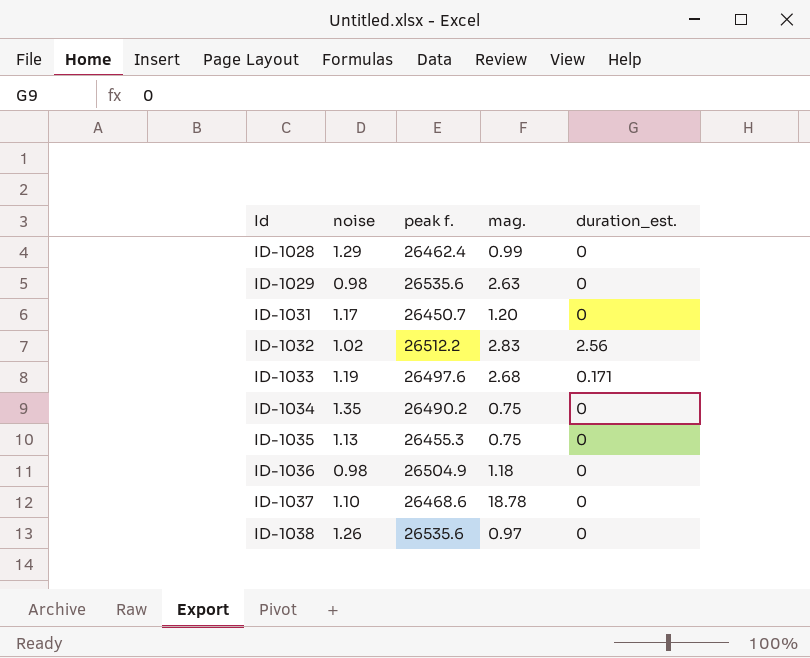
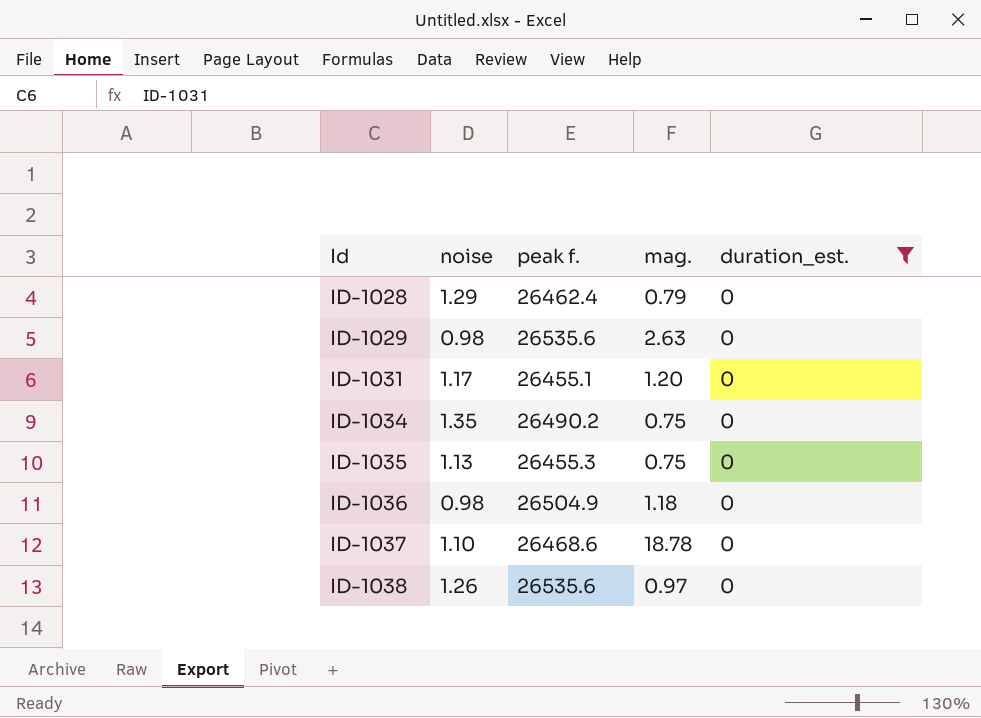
filter: none -> duration_est. = 0
ID-1028 | mag.: 0.99 -> 0.79
ID-1031 | peak f.: 26450.7 -> 26455.1

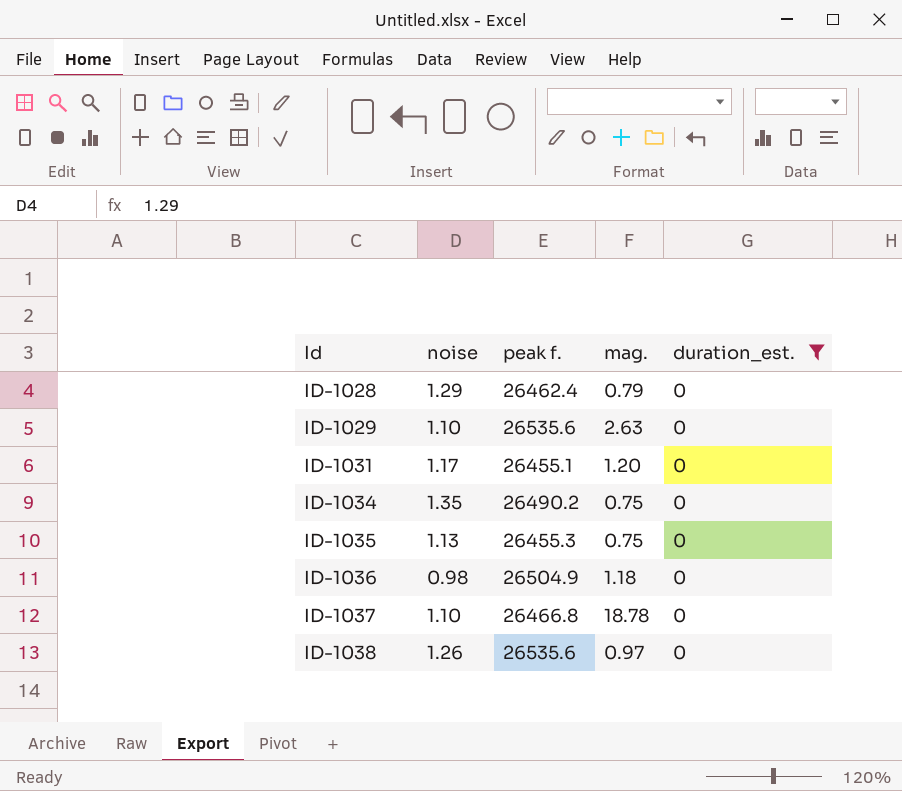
ID-1029 | noise: 0.98 -> 1.10
ID-1037 | peak f.: 26468.6 -> 26466.8

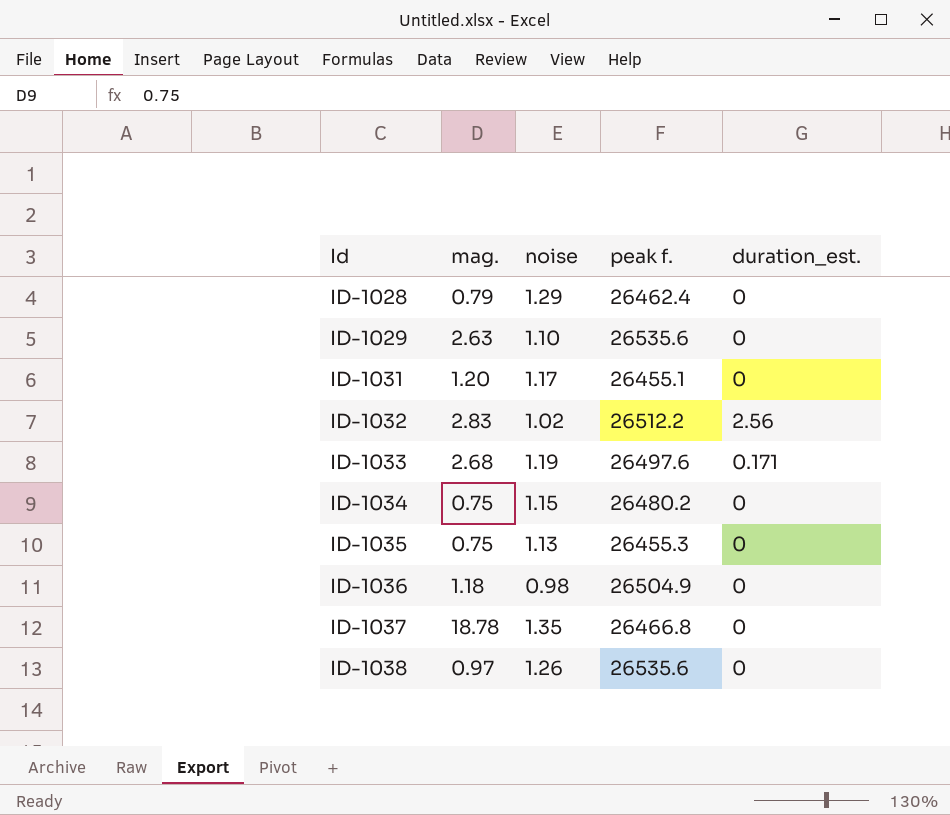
filter: duration_est. = 0 -> none
column mag. | position: 4 -> 2
ID-1034 | noise: 1.35 -> 1.15
ID-1034 | peak f.: 26490.2 -> 26480.2
ID-1037 | noise: 1.10 -> 1.35

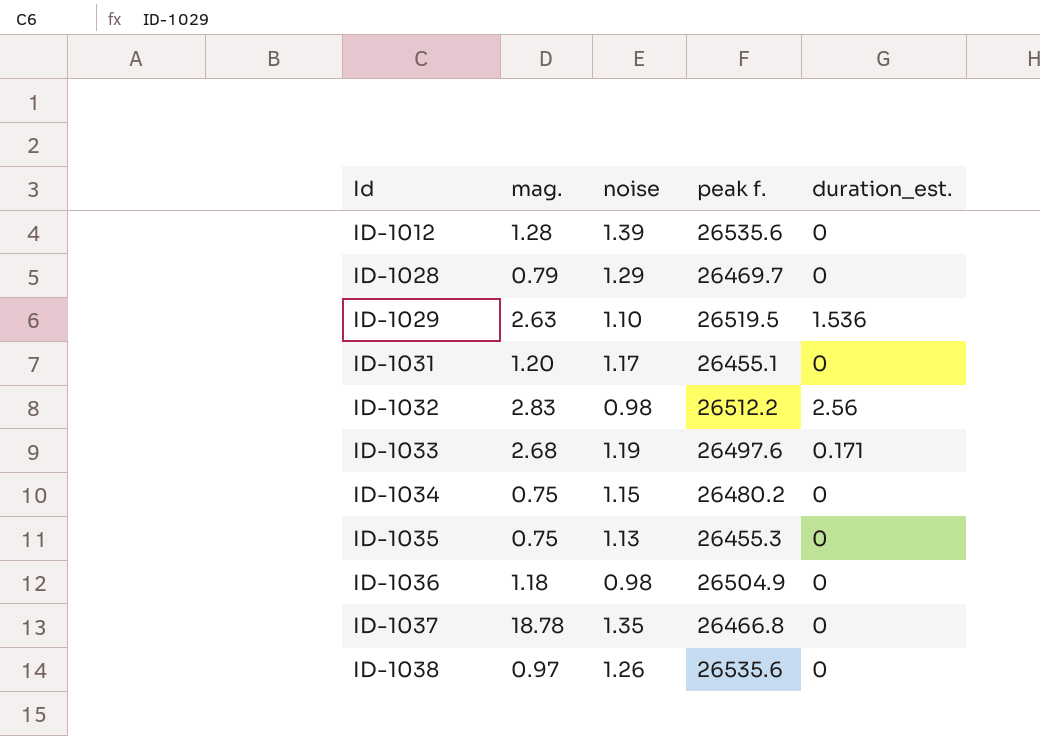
row ID-1012: none -> 1.28 | 1.39 | 26535.6 | 0
ID-1028 | peak f.: 26462.4 -> 26469.7
ID-1029 | peak f.: 26535.6 -> 26519.5
ID-1029 | duration_est.: 0 -> 1.536
ID-1032 | noise: 1.02 -> 0.98

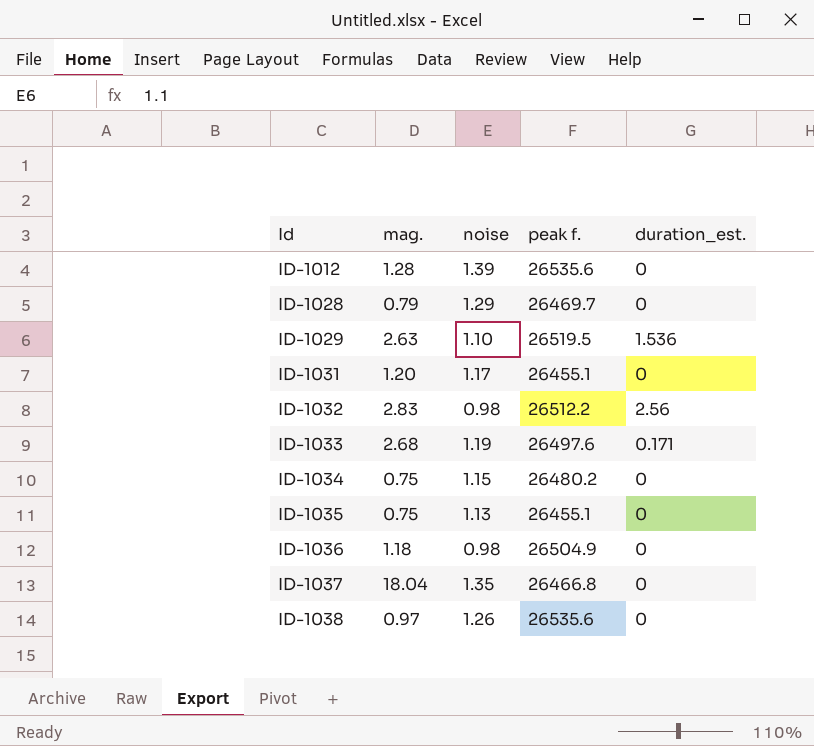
ID-1035 | peak f.: 26455.3 -> 26455.1
ID-1037 | mag.: 18.78 -> 18.04

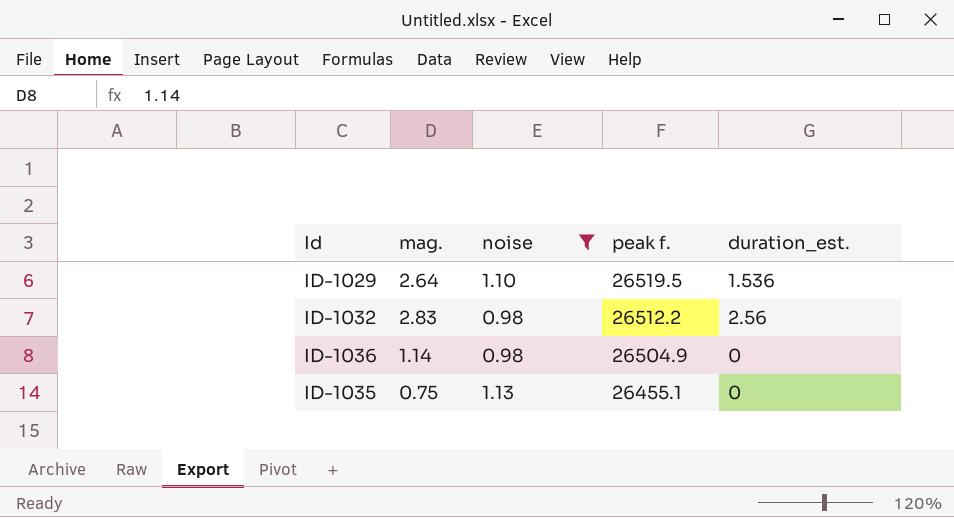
filter: none -> noise <= 1.13
row order: Id ascending -> peak f. descending
ID-1029 | mag.: 2.63 -> 2.64
ID-1036 | mag.: 1.18 -> 1.14

